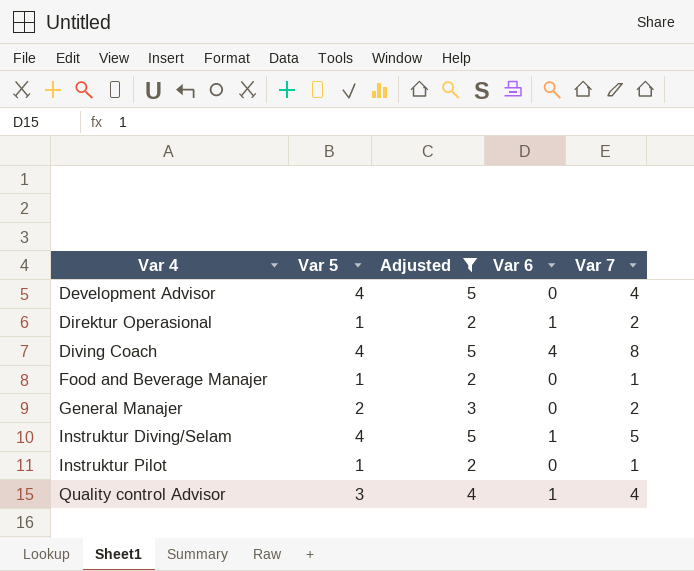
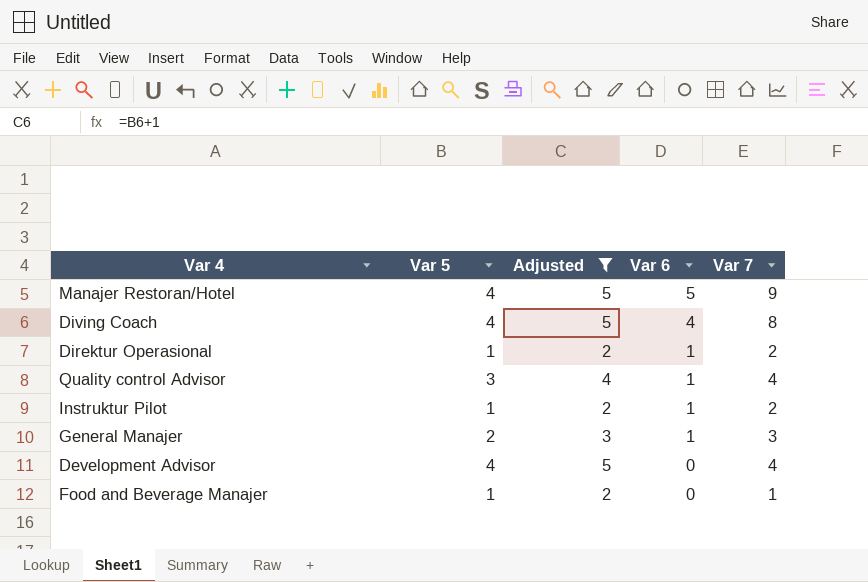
row order: Var 4 ascending -> Var 6 descending
row Instruktur Diving/Selam: 4 | 5 | 1 | 5 -> none
row Manajer Restoran/Hotel: none -> 4 | 5 | 5 | 9
Instruktur Pilot | Var 6: 0 -> 1
Instruktur Pilot | Var 7: 1 -> 2
General Manajer | Var 6: 0 -> 1
General Manajer | Var 7: 2 -> 3

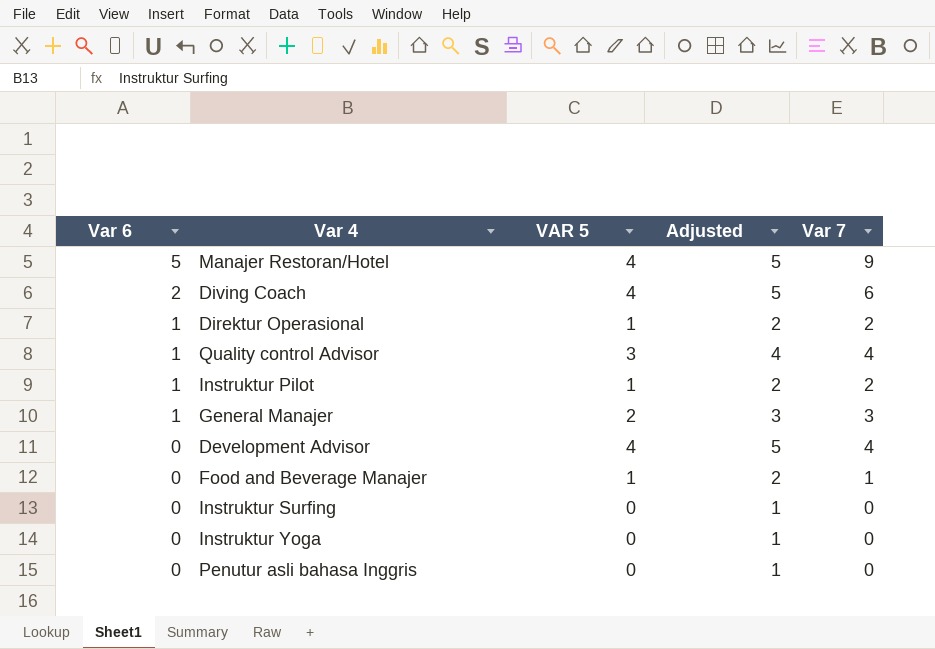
filter: Adjusted != 1 -> none
column Var 6 | position: 4 -> 1
column name: Var 5 -> VAR 5
Diving Coach | Var 6: 4 -> 2
Diving Coach | Var 7: 8 -> 6

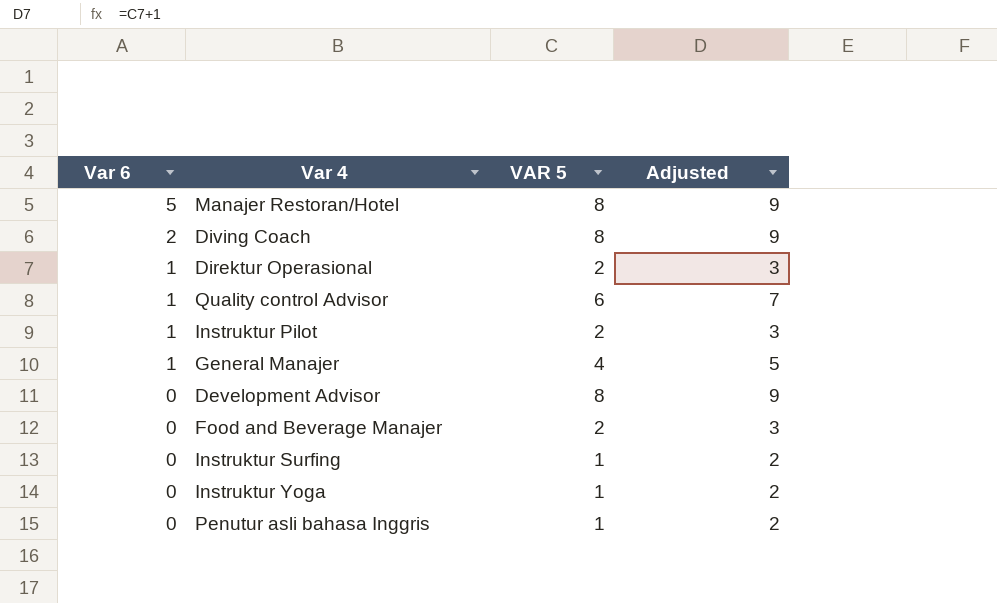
column Var 7 | formula: [Var 6] + [VAR 5] -> none
Manajer Restoran/Hotel | VAR 5: 4 -> 8
Manajer Restoran/Hotel | Adjusted: 5 -> 9
Diving Coach | VAR 5: 4 -> 8
Diving Coach | Adjusted: 5 -> 9
Direktur Operasional | VAR 5: 1 -> 2
Direktur Operasional | Adjusted: 2 -> 3
Quality control Advisor | VAR 5: 3 -> 6
Quality control Advisor | Adjusted: 4 -> 7
Instruktur Pilot | VAR 5: 1 -> 2
Instruktur Pilot | Adjusted: 2 -> 3
General Manajer | VAR 5: 2 -> 4
General Manajer | Adjusted: 3 -> 5
Development Advisor | VAR 5: 4 -> 8
Development Advisor | Adjusted: 5 -> 9
Food and Beverage Manajer | VAR 5: 1 -> 2
Food and Beverage Manajer | Adjusted: 2 -> 3
Instruktur Surfing | VAR 5: 0 -> 1
Instruktur Surfing | Adjusted: 1 -> 2
Instruktur Yoga | VAR 5: 0 -> 1
Instruktur Yoga | Adjusted: 1 -> 2
Penutur asli bahasa Inggris | VAR 5: 0 -> 1
Penutur asli bahasa Inggris | Adjusted: 1 -> 2

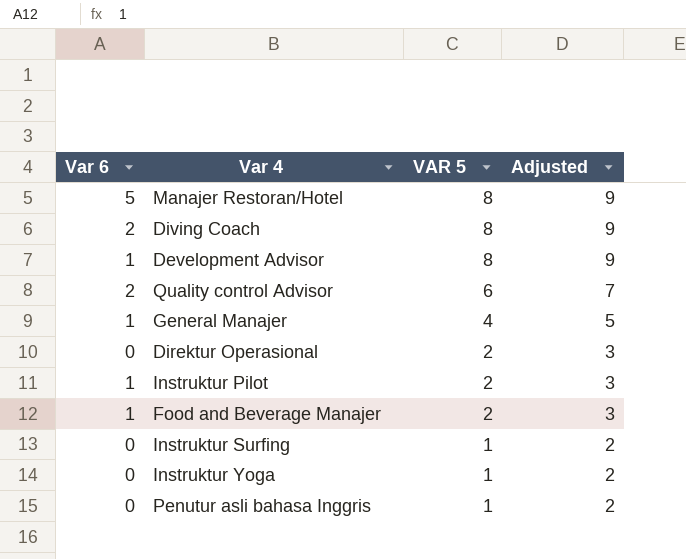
row order: Var 6 descending -> VAR 5 descending
Development Advisor | Var 6: 0 -> 1
Quality control Advisor | Var 6: 1 -> 2
Direktur Operasional | Var 6: 1 -> 0
Food and Beverage Manajer | Var 6: 0 -> 1

